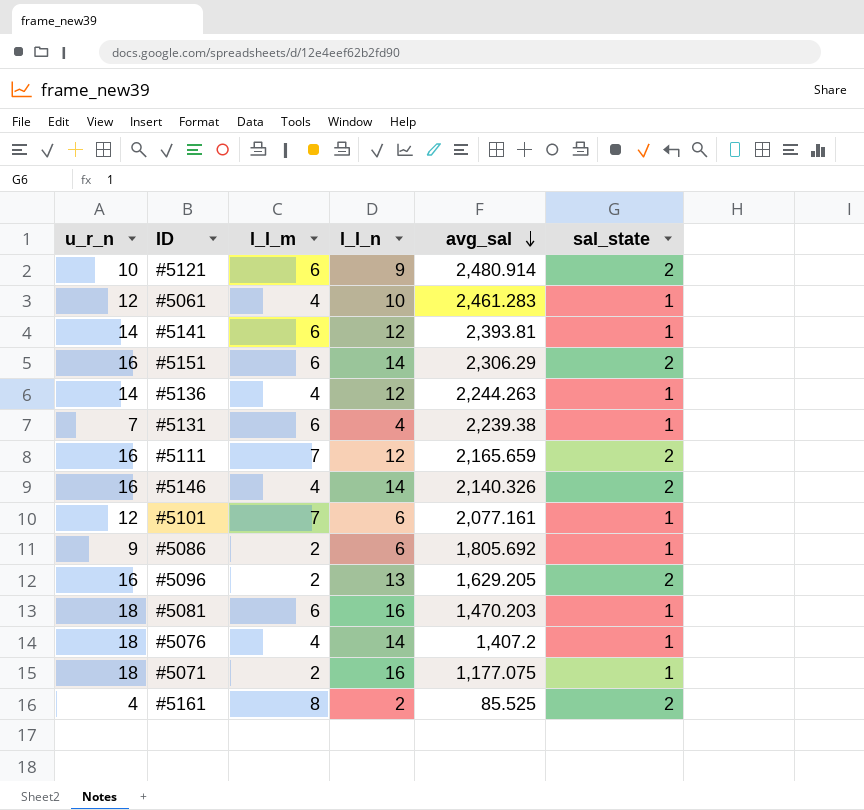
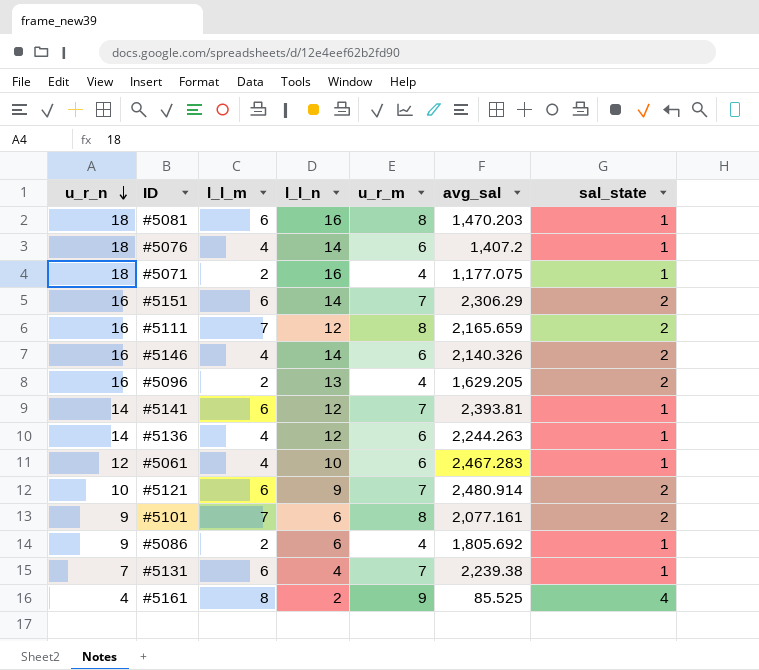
row order: avg_sal descending -> u_r_n descending
column u_r_m | position: none -> 5
#5061 | avg_sal: 2,461.283 -> 2,467.283
#5101 | u_r_n: 12 -> 9
#5101 | sal_state: 1 -> 2
#5161 | sal_state: 2 -> 4

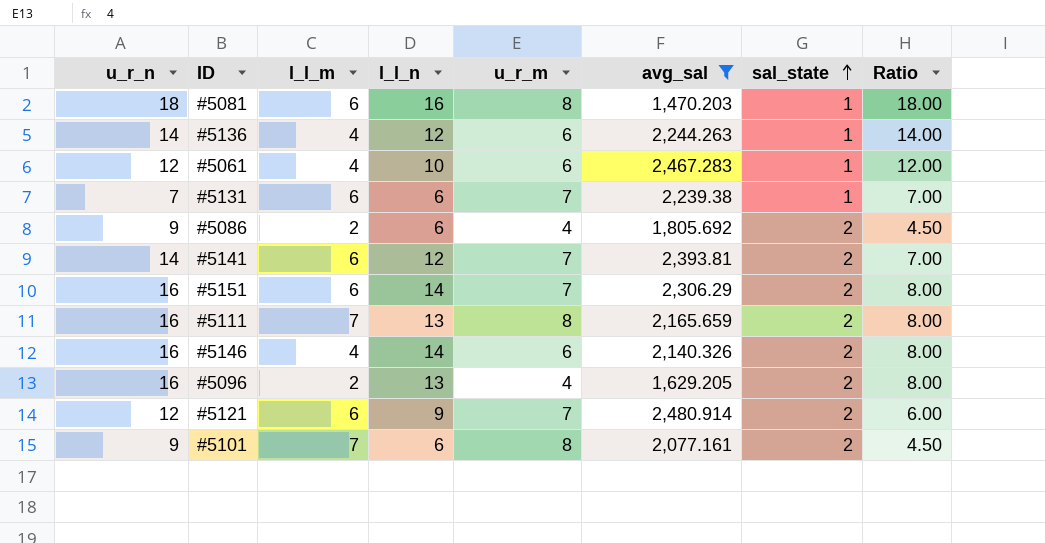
filter: none -> avg_sal >= 1,470.203
row order: u_r_n descending -> sal_state ascending
column Ratio | formula: none -> [u_r_n] / [sal_state]
#5131 | l_l_n: 4 -> 6
#5086 | sal_state: 1 -> 2
#5141 | sal_state: 1 -> 2
#5111 | l_l_n: 12 -> 13
#5121 | u_r_n: 10 -> 12

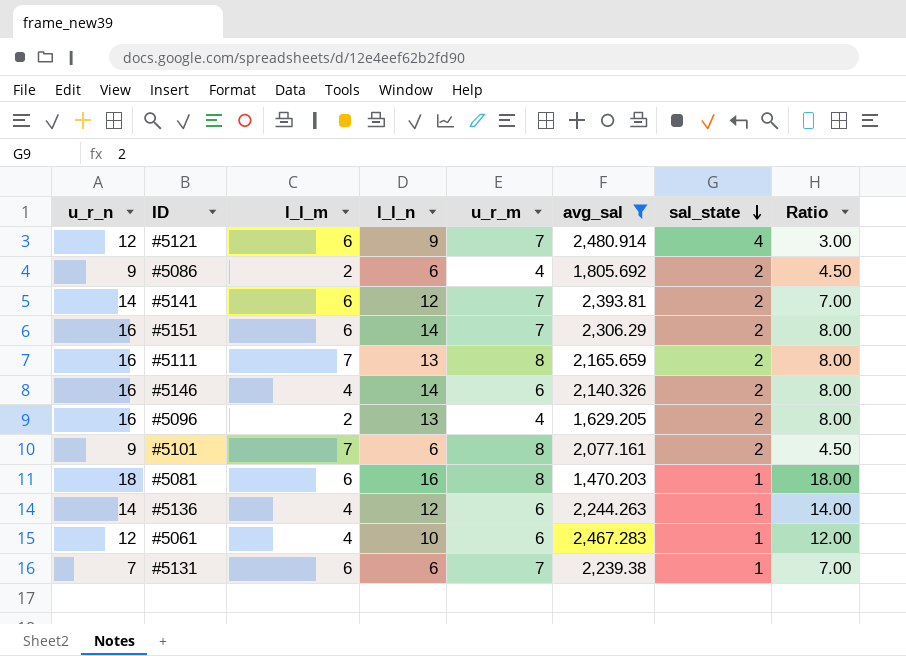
row order: sal_state ascending -> sal_state descending
#5121 | sal_state: 2 -> 4
#5121 | Ratio: 6.00 -> 3.00

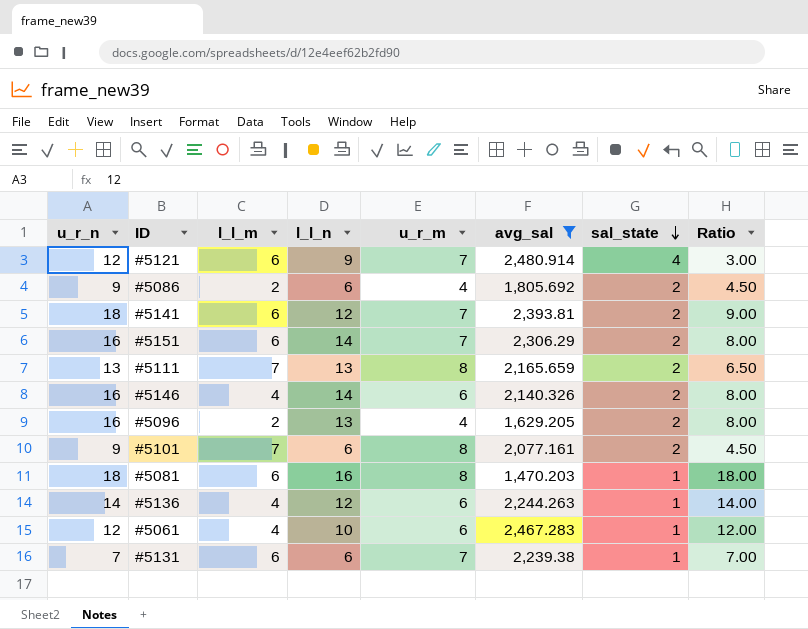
#5141 | u_r_n: 14 -> 18
#5141 | Ratio: 7.00 -> 9.00
#5111 | u_r_n: 16 -> 13
#5111 | Ratio: 8.00 -> 6.50

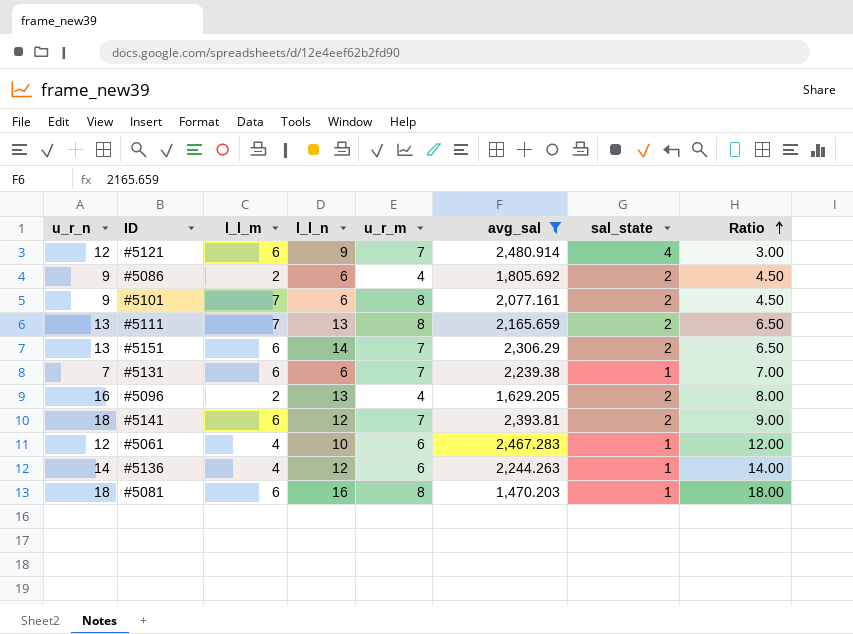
row order: sal_state descending -> Ratio ascending
row #5146: 16 | 4 | 14 | 6 | 2,140.326 | 2 | 8.00 -> none
#5151 | u_r_n: 16 -> 13
#5151 | Ratio: 8.00 -> 6.50

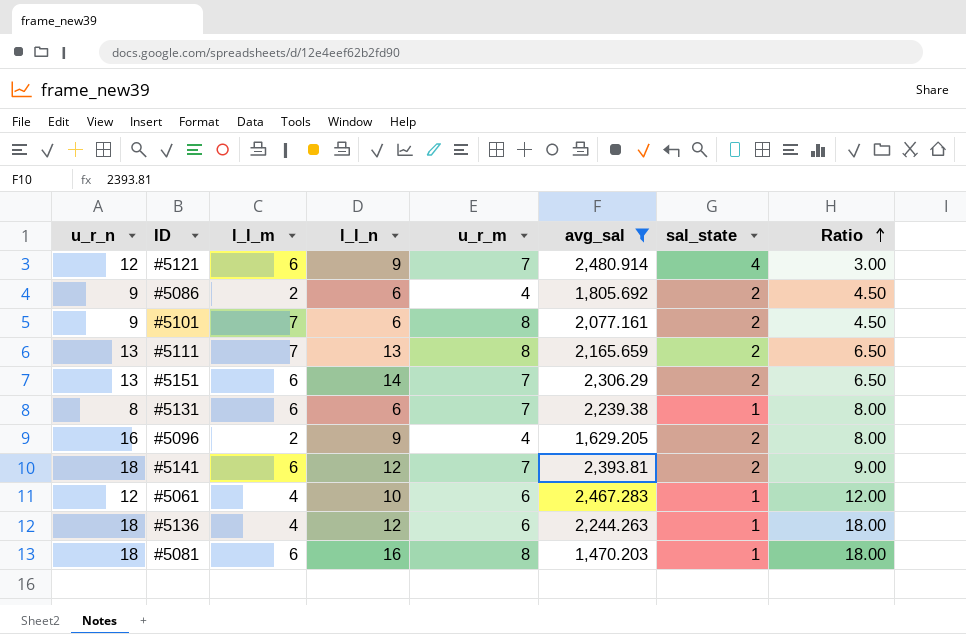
#5131 | u_r_n: 7 -> 8
#5131 | Ratio: 7.00 -> 8.00
#5096 | l_l_n: 13 -> 9
#5136 | u_r_n: 14 -> 18
#5136 | Ratio: 14.00 -> 18.00

